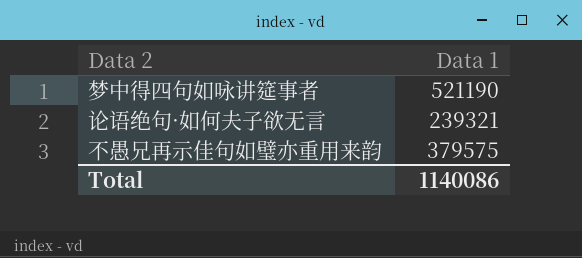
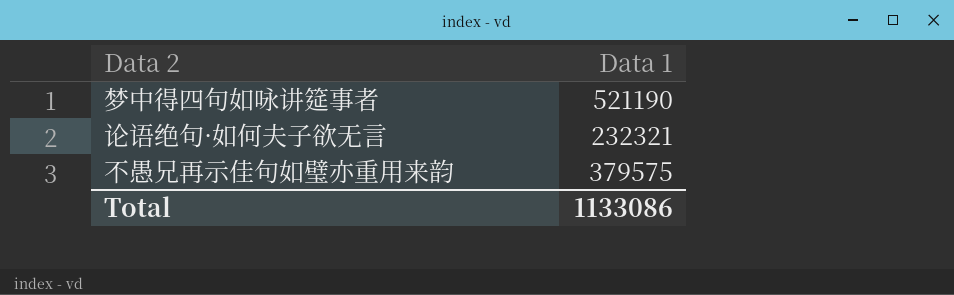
论语绝句·如何夫子欲无言 | Data 1: 239321 -> 232321
Total | Data 1: 1140086 -> 1133086

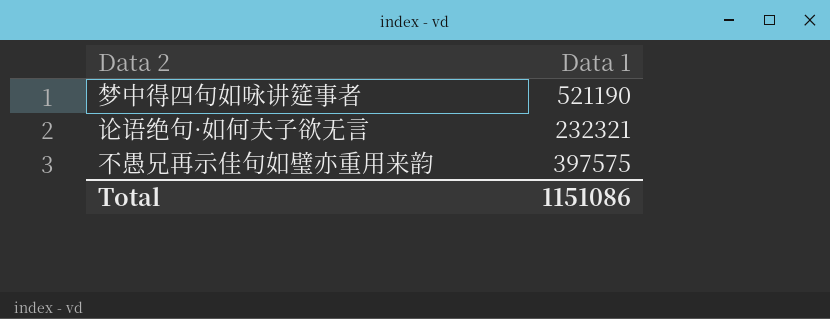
不愚兄再示佳句如璧亦重用来韵 | Data 1: 379575 -> 397575
Total | Data 1: 1133086 -> 1151086

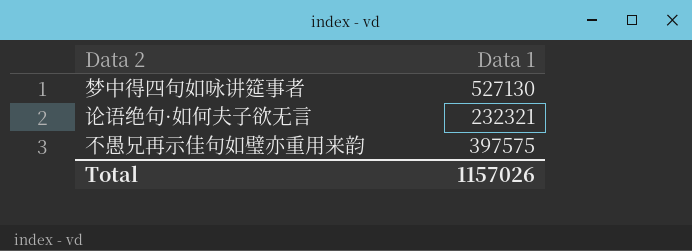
梦中得四句如咏讲筵事者 | Data 1: 521190 -> 527130
Total | Data 1: 1151086 -> 1157026

